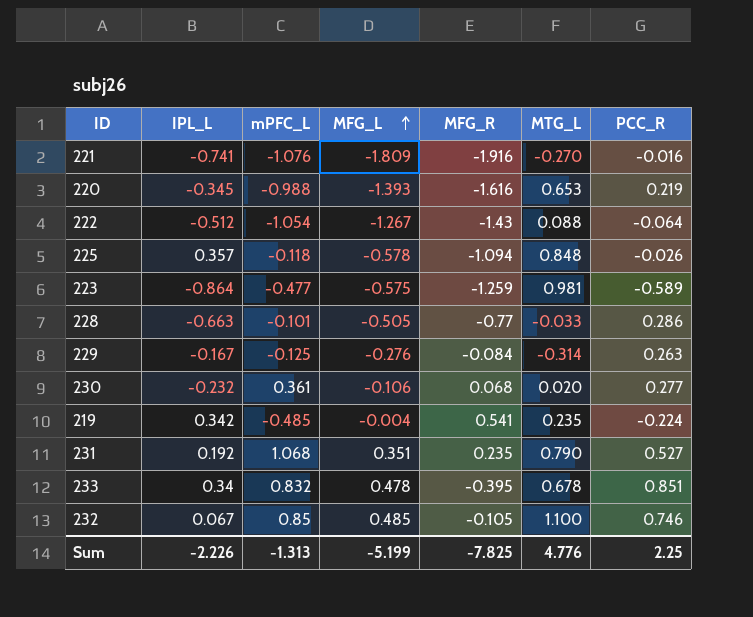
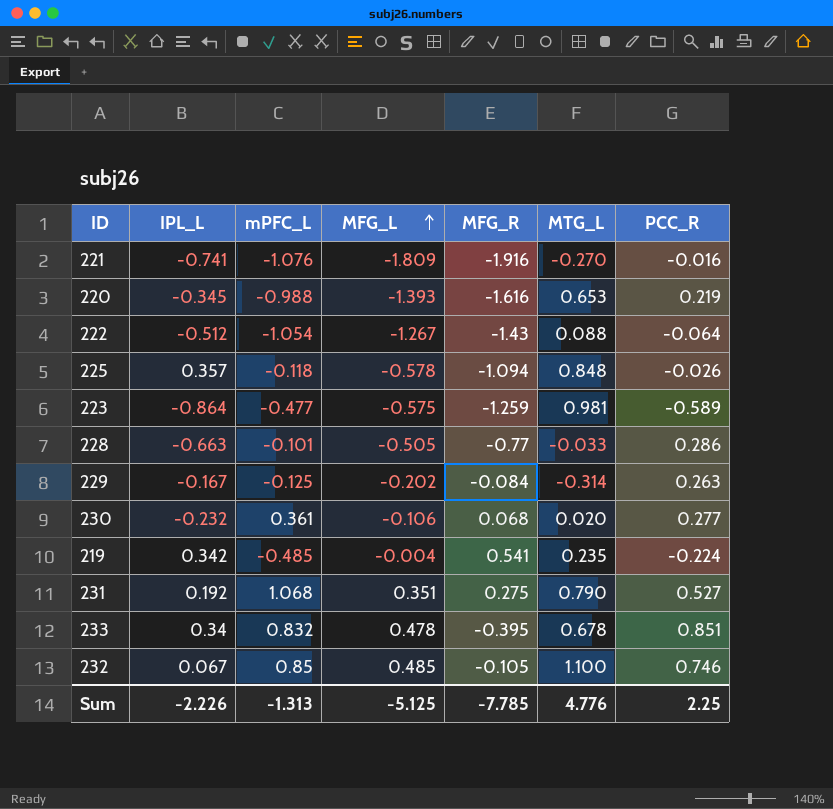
229 | MFG_L: -0.276 -> -0.202
231 | MFG_R: 0.235 -> 0.275
Sum | MFG_L: -5.199 -> -5.125
Sum | MFG_R: -7.825 -> -7.785

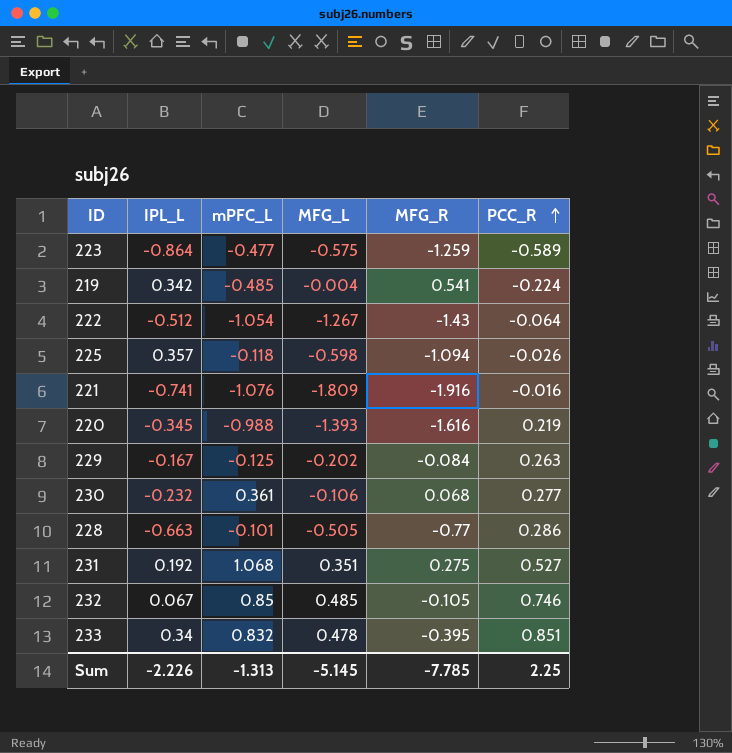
row order: MFG_L ascending -> PCC_R ascending
column MTG_L | position: 6 -> none
225 | MFG_L: -0.578 -> -0.598
Sum | MFG_L: -5.125 -> -5.145

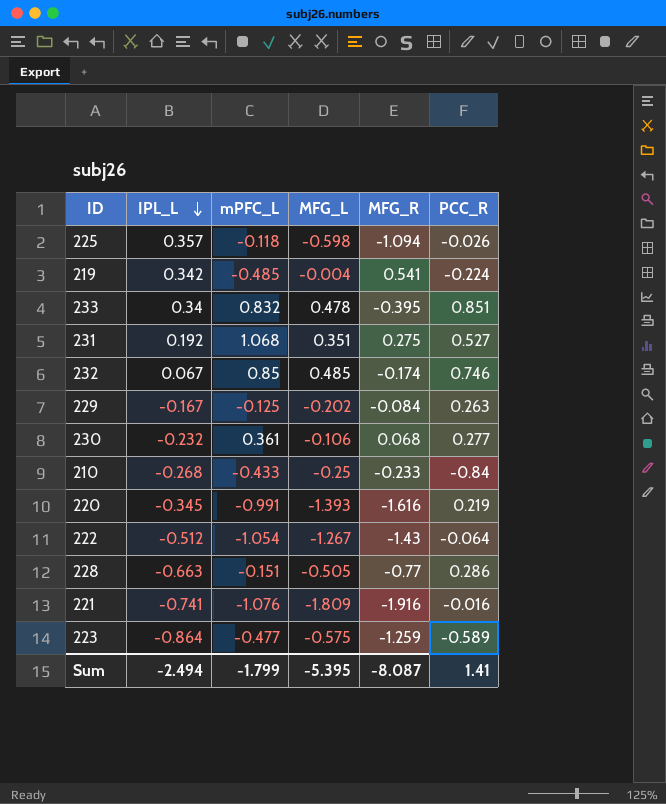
row order: PCC_R ascending -> IPL_L descending
232 | MFG_R: -0.105 -> -0.174
row 210: none -> -0.268 | -0.433 | -0.25 | -0.233 | -0.84
220 | mPFC_L: -0.988 -> -0.991
228 | mPFC_L: -0.101 -> -0.151
Sum | IPL_L: -2.226 -> -2.494
Sum | mPFC_L: -1.313 -> -1.799
Sum | MFG_L: -5.145 -> -5.395
Sum | MFG_R: -7.785 -> -8.087
Sum | PCC_R: 2.25 -> 1.41

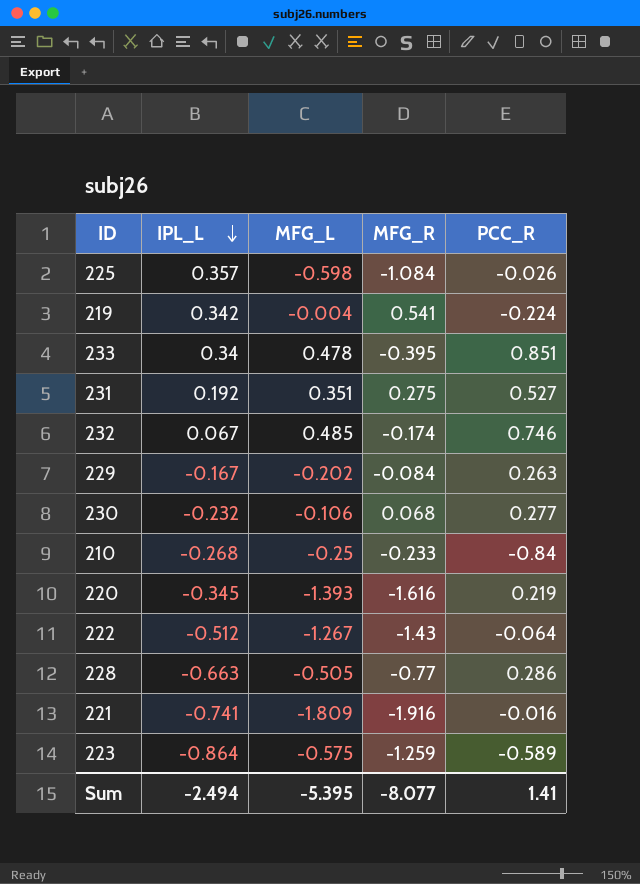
column mPFC_L | position: 3 -> none
225 | MFG_R: -1.094 -> -1.084
Sum | MFG_R: -8.087 -> -8.077

